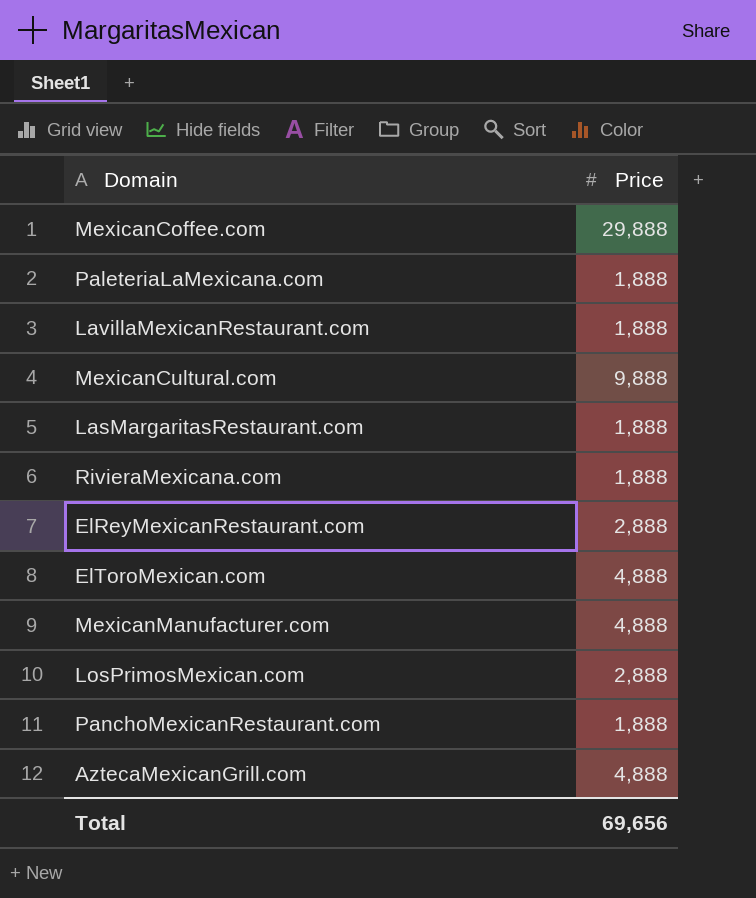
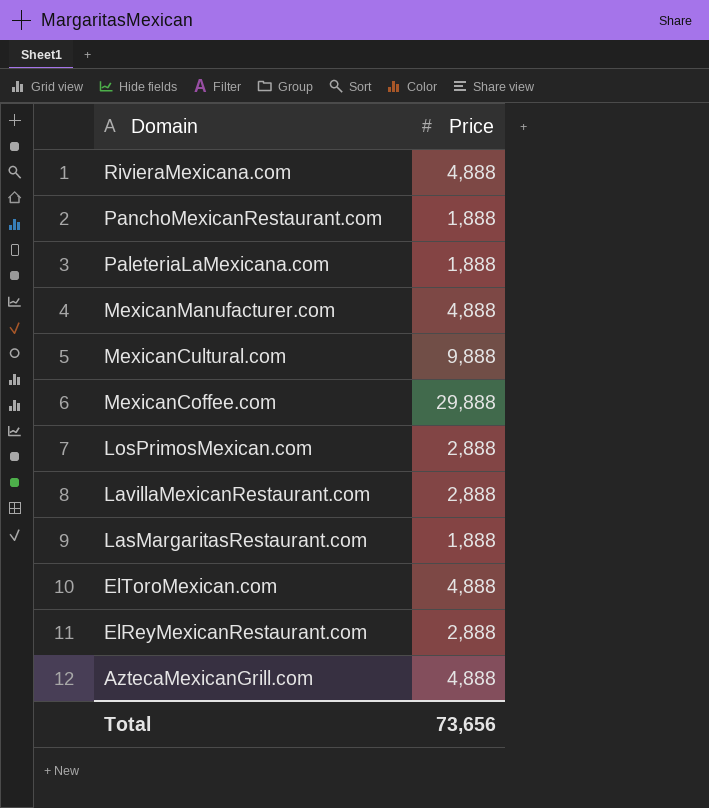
row order: none -> Domain descending
RivieraMexicana.com | Price: 1,888 -> 4,888
LavillaMexicanRestaurant.com | Price: 1,888 -> 2,888
Total | Price: 69,656 -> 73,656

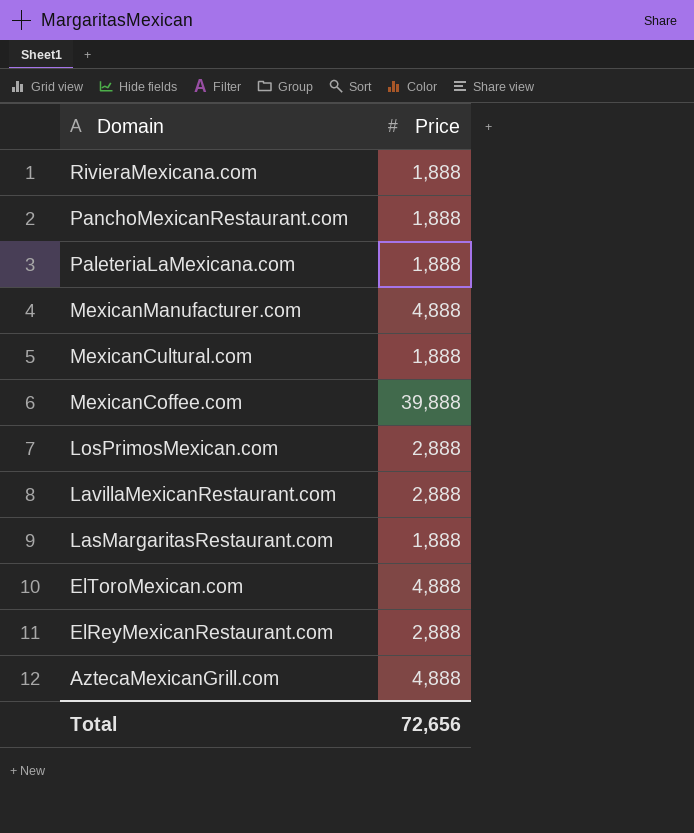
RivieraMexicana.com | Price: 4,888 -> 1,888
MexicanCultural.com | Price: 9,888 -> 1,888
MexicanCoffee.com | Price: 29,888 -> 39,888
Total | Price: 73,656 -> 72,656

